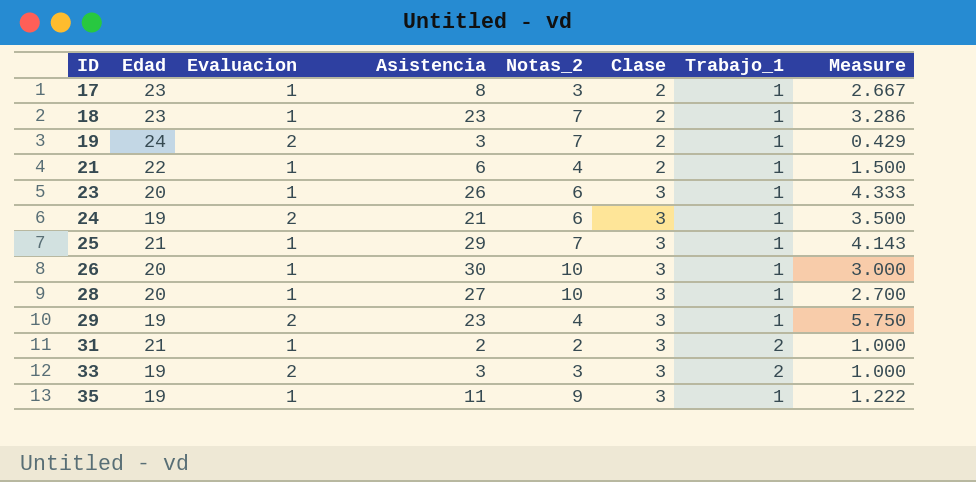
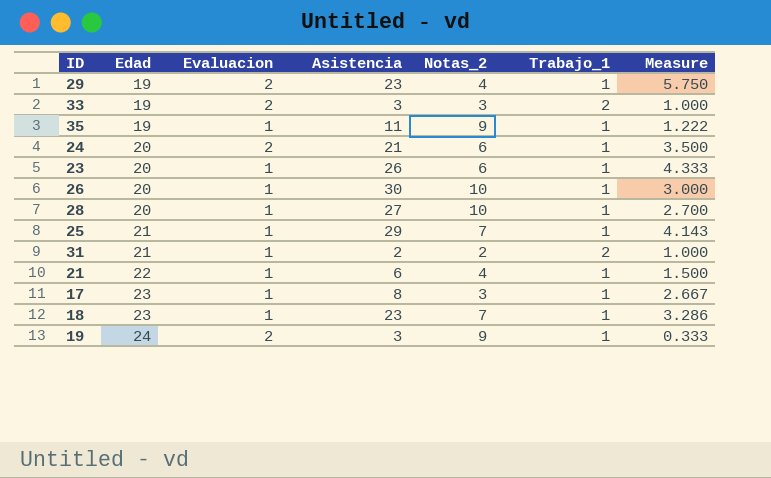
row order: ID ascending -> Edad ascending
column Clase | position: 6 -> none
24 | Edad: 19 -> 20
19 | Notas_2: 7 -> 9
19 | Measure: 0.429 -> 0.333

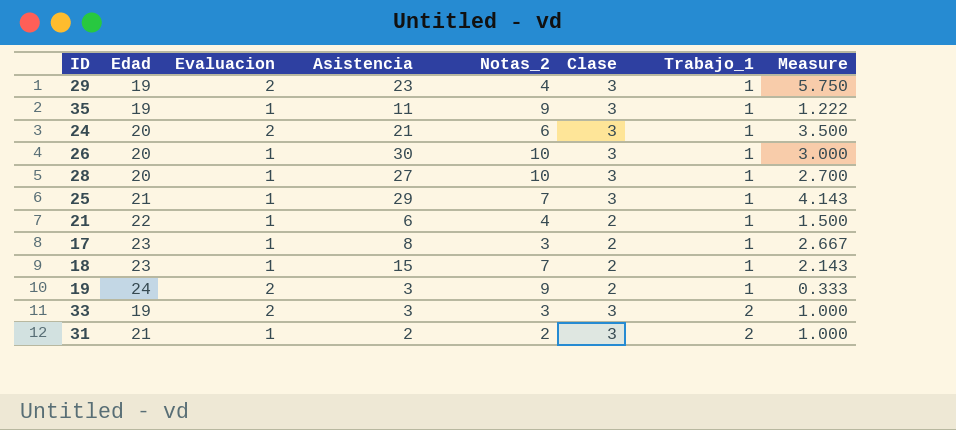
row order: Edad ascending -> Trabajo_1 ascending
column Clase | position: none -> 6
row 23: 20 | 1 | 26 | 6 | 1 | 4.333 -> none
18 | Asistencia: 23 -> 15
18 | Measure: 3.286 -> 2.143

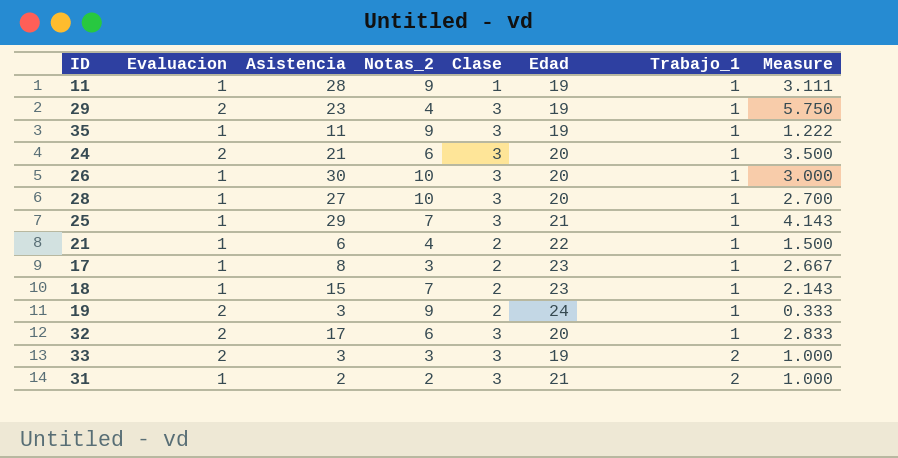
column Edad | position: 2 -> 6
row 11: none -> 1 | 28 | 9 | 1 | 19 | 1 | 3.111
row 32: none -> 2 | 17 | 6 | 3 | 20 | 1 | 2.833

